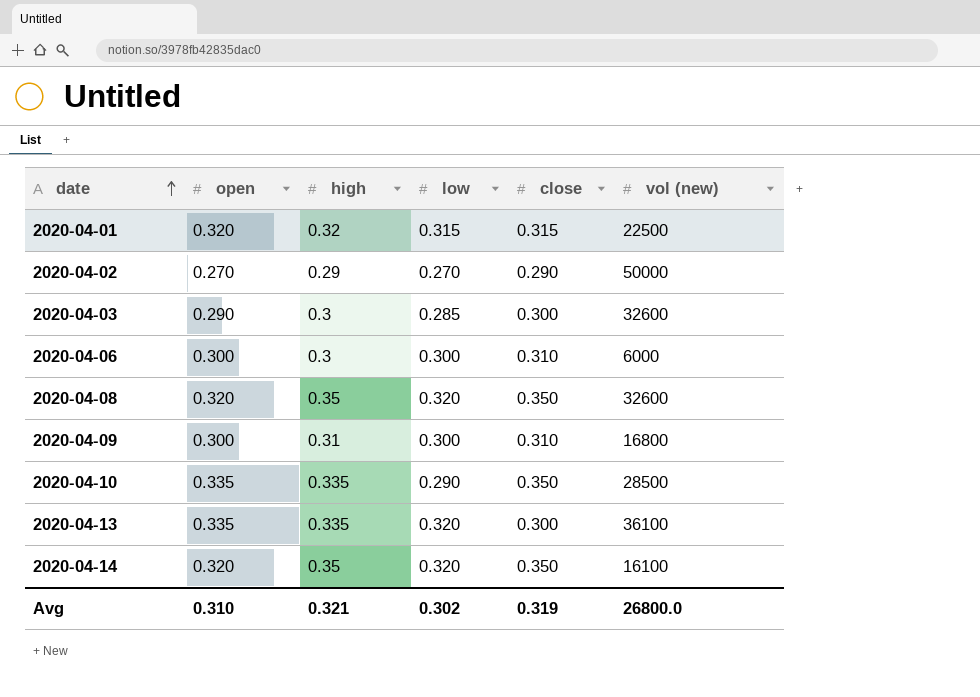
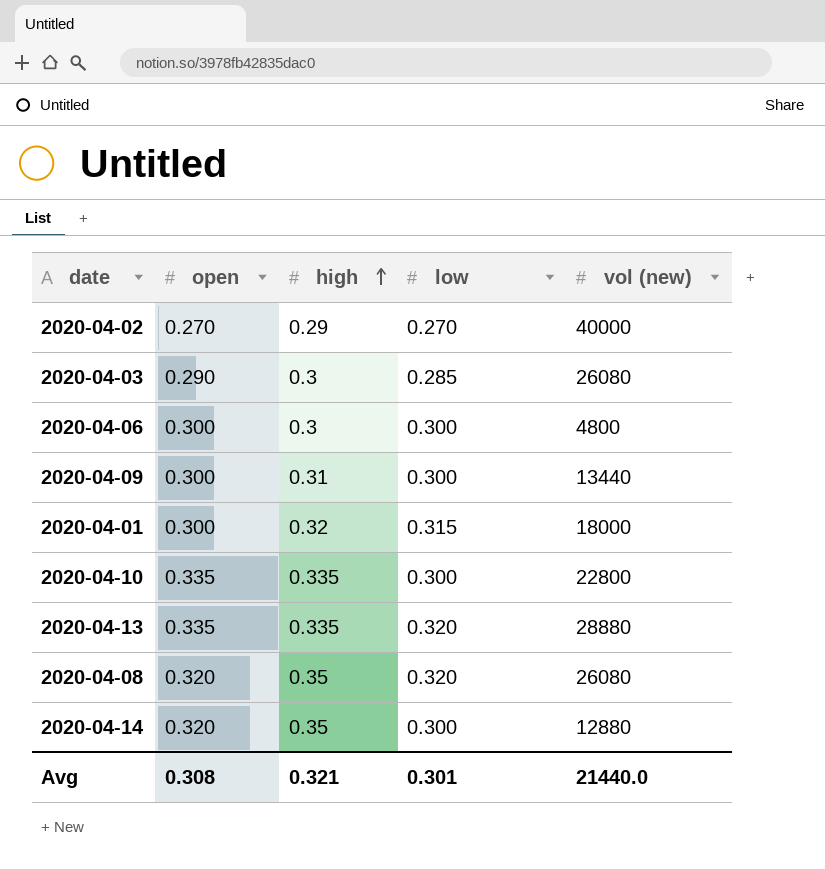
row order: date ascending -> high ascending
column close | position: 5 -> none
2020-04-02 | vol (new): 50000 -> 40000
2020-04-03 | vol (new): 32600 -> 26080
2020-04-06 | vol (new): 6000 -> 4800
2020-04-09 | vol (new): 16800 -> 13440
2020-04-01 | open: 0.320 -> 0.300
2020-04-01 | vol (new): 22500 -> 18000
2020-04-10 | low: 0.290 -> 0.300
2020-04-10 | vol (new): 28500 -> 22800
2020-04-13 | vol (new): 36100 -> 28880
2020-04-08 | vol (new): 32600 -> 26080
2020-04-14 | low: 0.320 -> 0.300
2020-04-14 | vol (new): 16100 -> 12880
Avg | open: 0.310 -> 0.308
Avg | low: 0.302 -> 0.301
Avg | vol (new): 26800.0 -> 21440.0

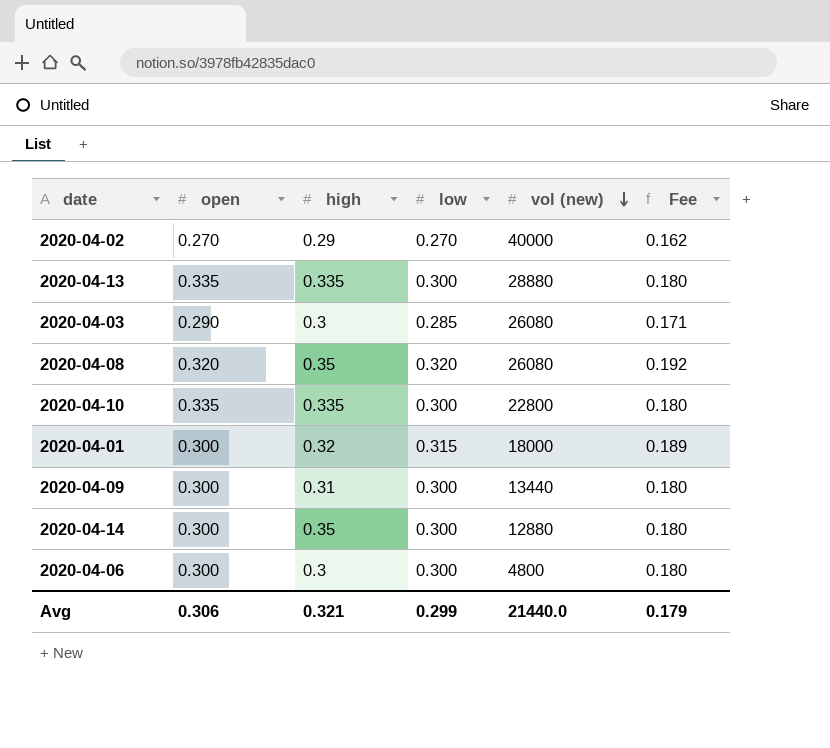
row order: high ascending -> vol (new) descending
column Fee | formula: none -> [low] * 0.6
2020-04-13 | low: 0.320 -> 0.300
2020-04-14 | open: 0.320 -> 0.300
Avg | open: 0.308 -> 0.306
Avg | low: 0.301 -> 0.299

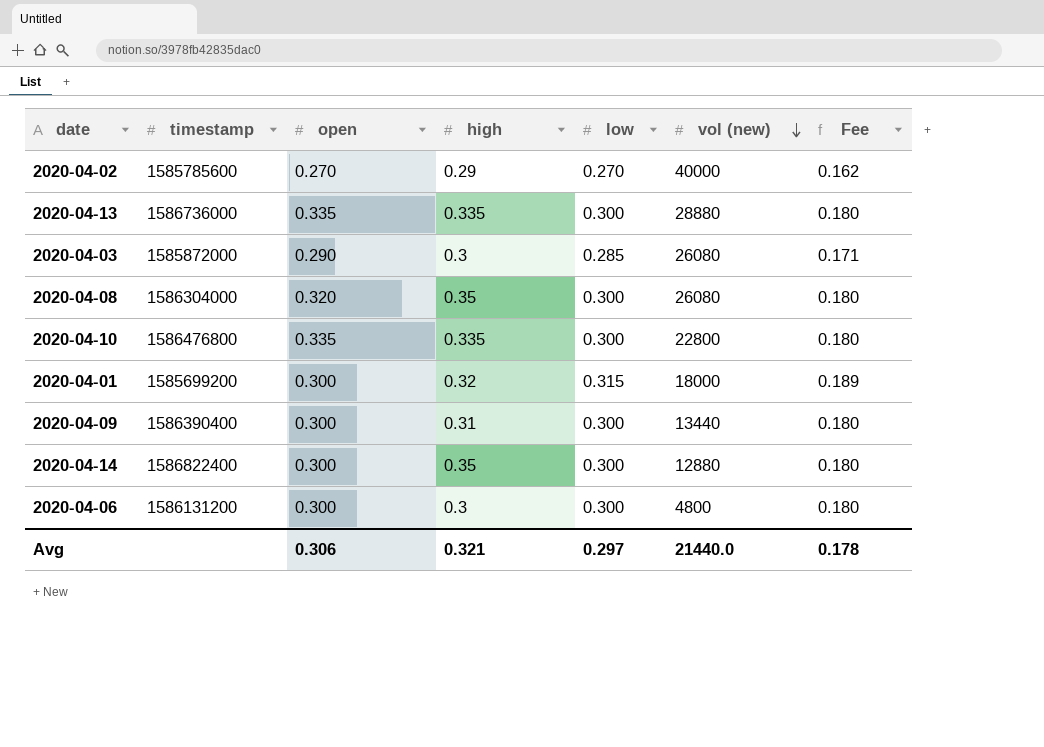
column timestamp | position: none -> 2
2020-04-08 | low: 0.320 -> 0.300
2020-04-08 | Fee: 0.192 -> 0.180
Avg | low: 0.299 -> 0.297
Avg | Fee: 0.179 -> 0.178

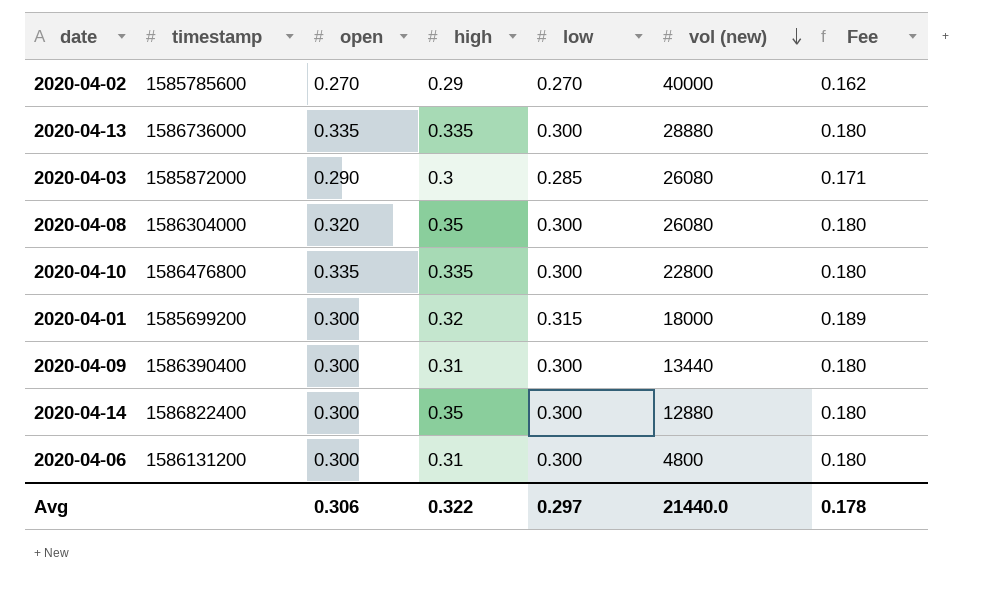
2020-04-06 | high: 0.3 -> 0.31
Avg | high: 0.321 -> 0.322

